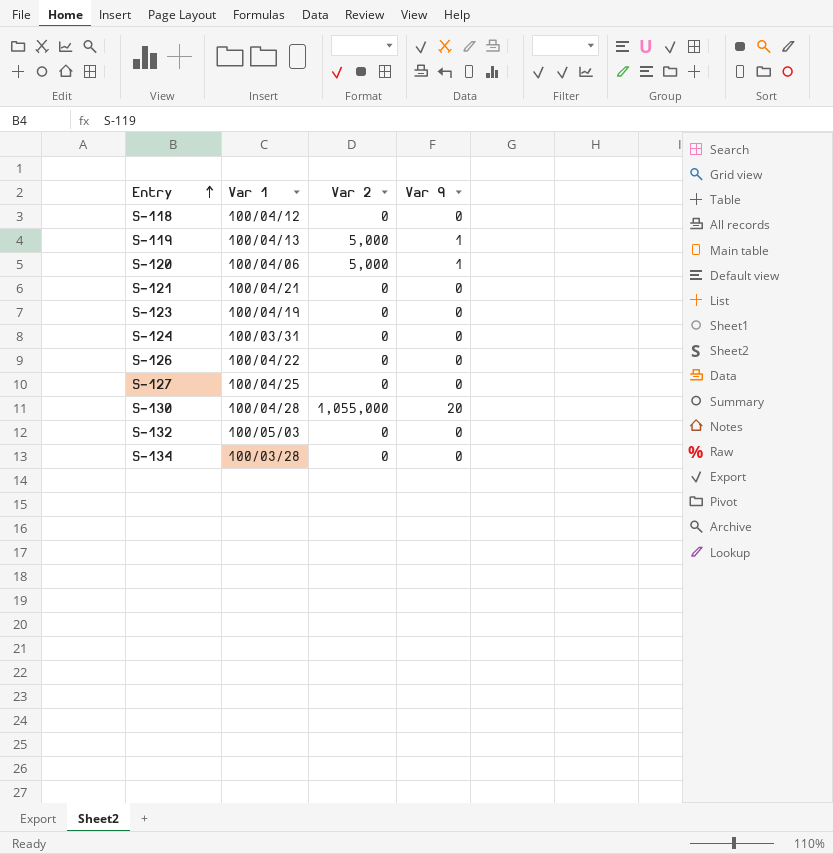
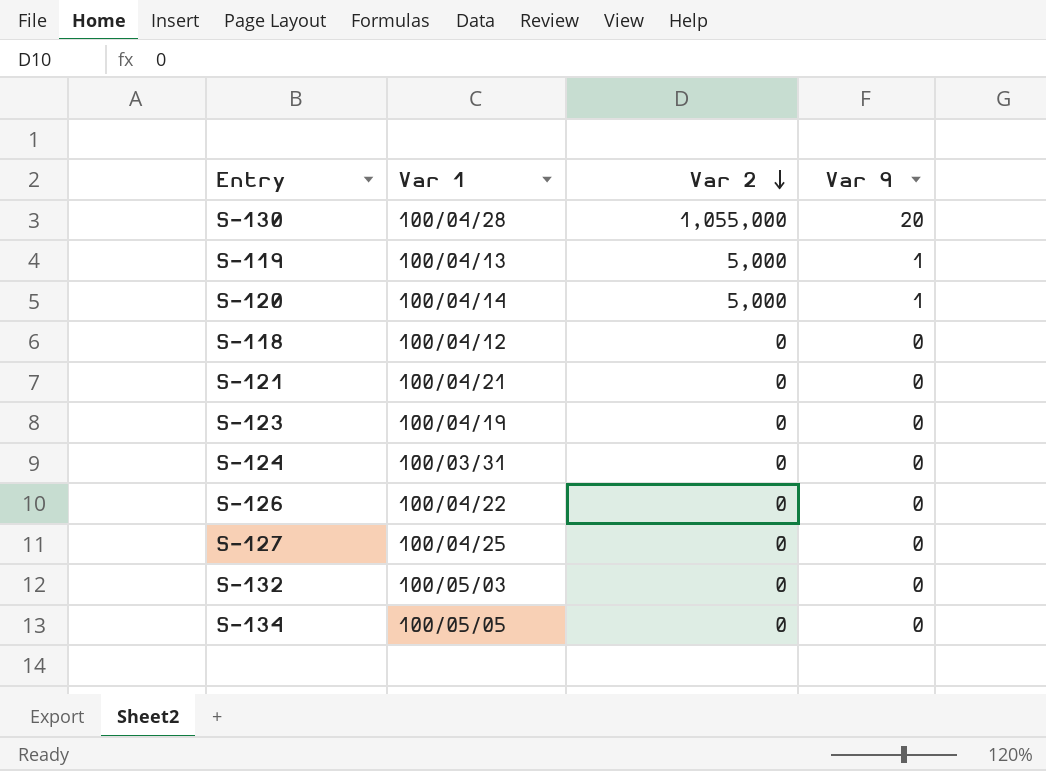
row order: Entry ascending -> Var 2 descending
S-120 | Var 1: 100/04/06 -> 100/04/14
S-134 | Var 1: 100/03/28 -> 100/05/05

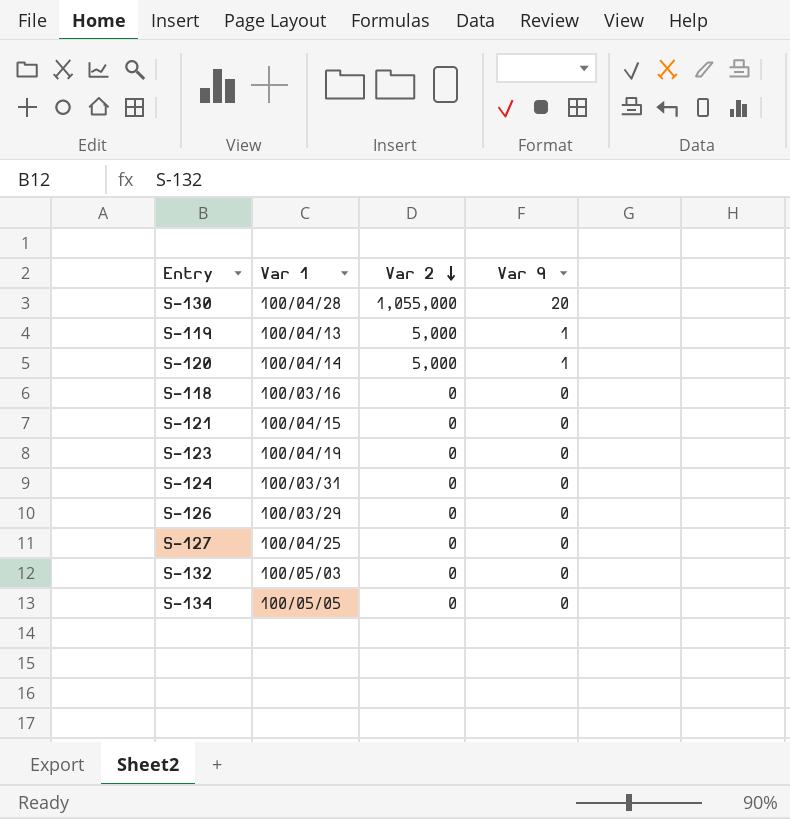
S-118 | Var 1: 100/04/12 -> 100/03/16
S-121 | Var 1: 100/04/21 -> 100/04/15
S-126 | Var 1: 100/04/22 -> 100/03/29

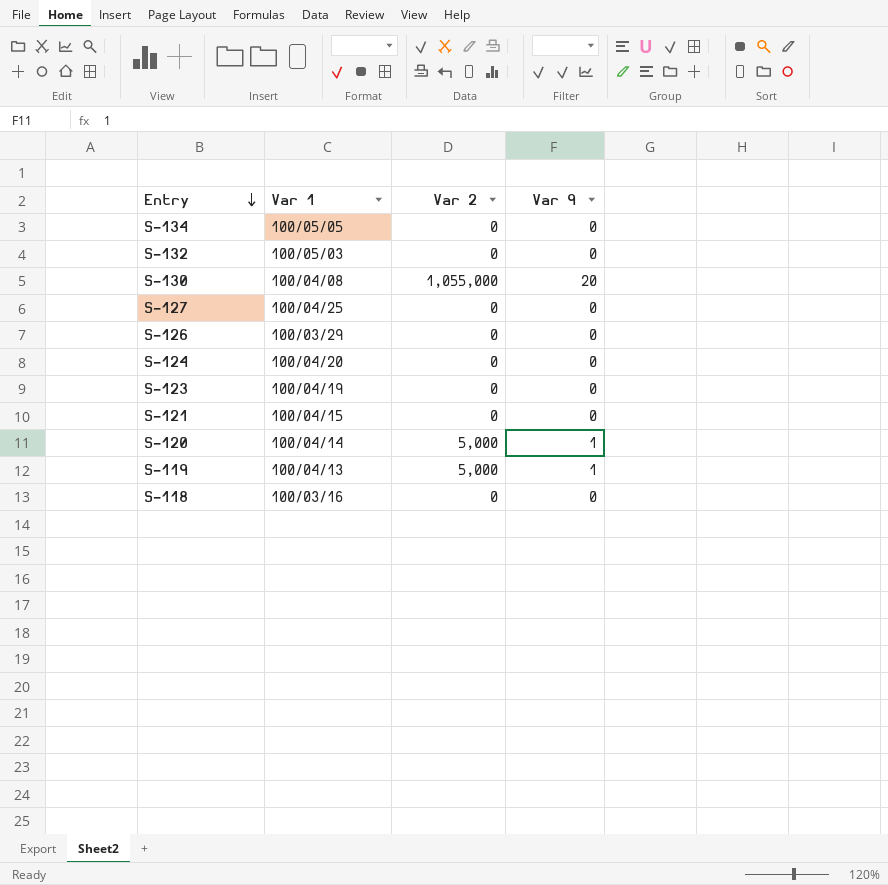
row order: Var 2 descending -> Entry descending
S-130 | Var 1: 100/04/28 -> 100/04/08
S-124 | Var 1: 100/03/31 -> 100/04/20

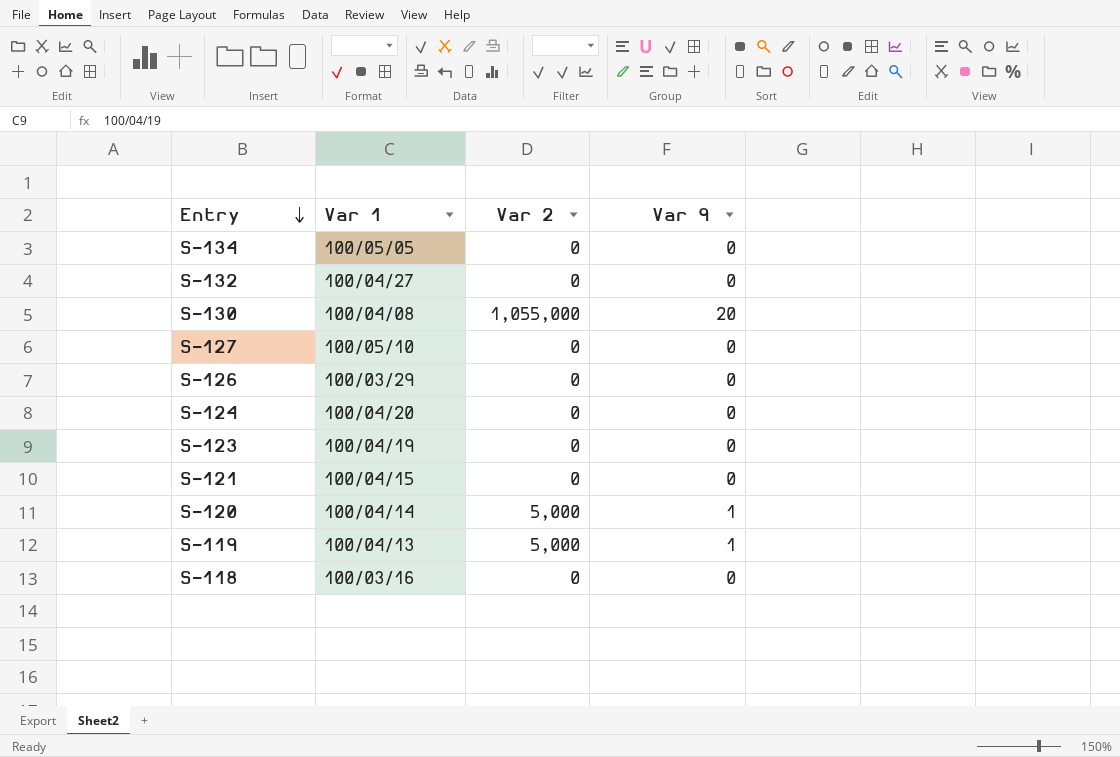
S-132 | Var 1: 100/05/03 -> 100/04/27
S-127 | Var 1: 100/04/25 -> 100/05/10

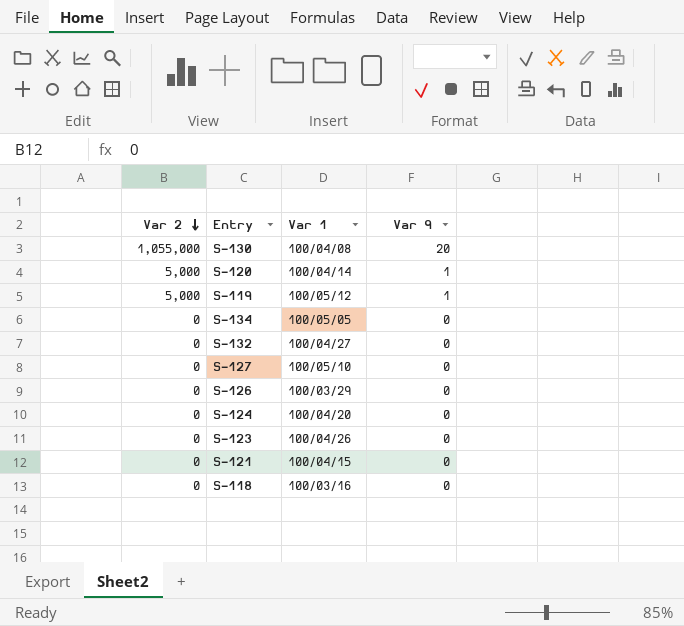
row order: Entry descending -> Var 2 descending
column Var 2 | position: 3 -> 1
S-119 | Var 1: 100/04/13 -> 100/05/12
S-123 | Var 1: 100/04/19 -> 100/04/26

